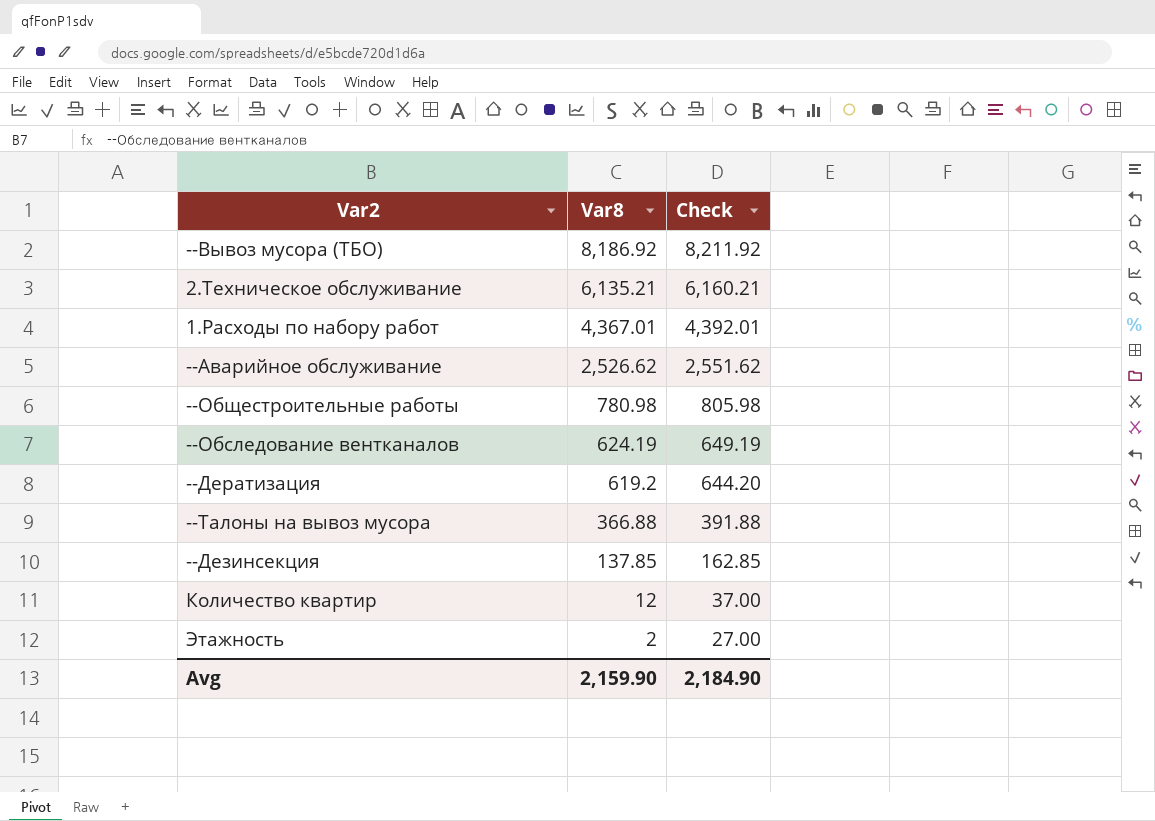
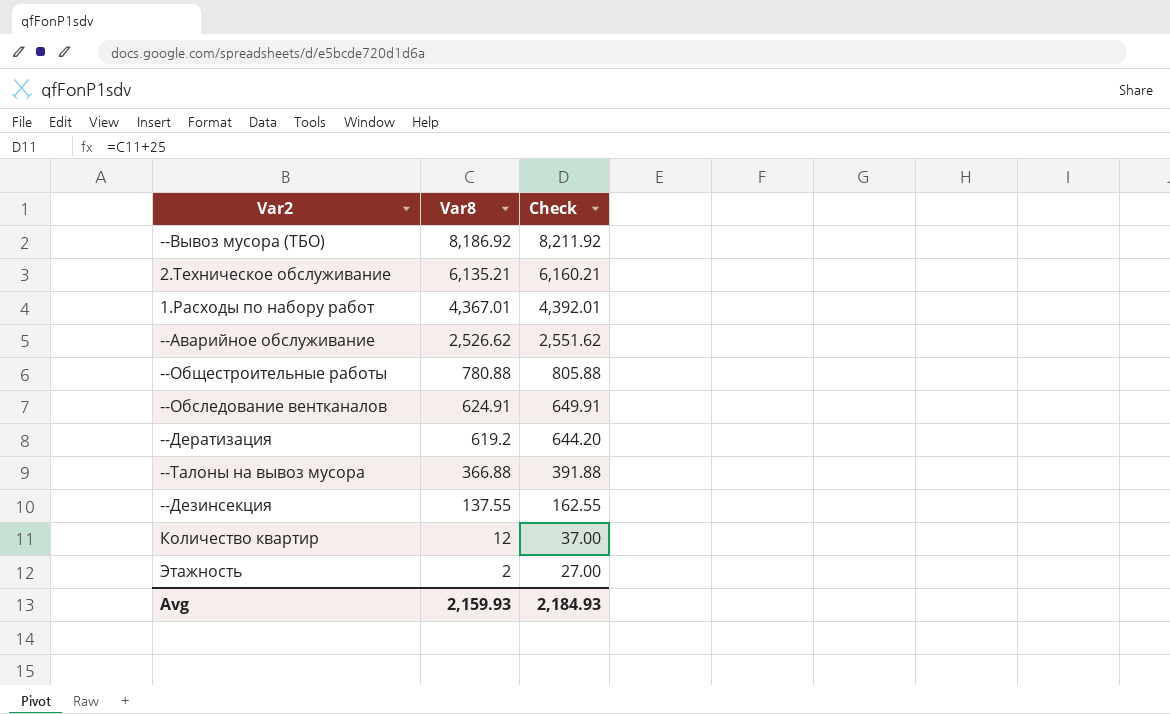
--Общестроительные работы | Var8: 780.98 -> 780.88
--Общестроительные работы | Check: 805.98 -> 805.88
--Обследование вентканалов | Var8: 624.19 -> 624.91
--Обследование вентканалов | Check: 649.19 -> 649.91
--Дезинсекция | Var8: 137.85 -> 137.55
--Дезинсекция | Check: 162.85 -> 162.55
Avg | Var8: 2,159.90 -> 2,159.93
Avg | Check: 2,184.90 -> 2,184.93

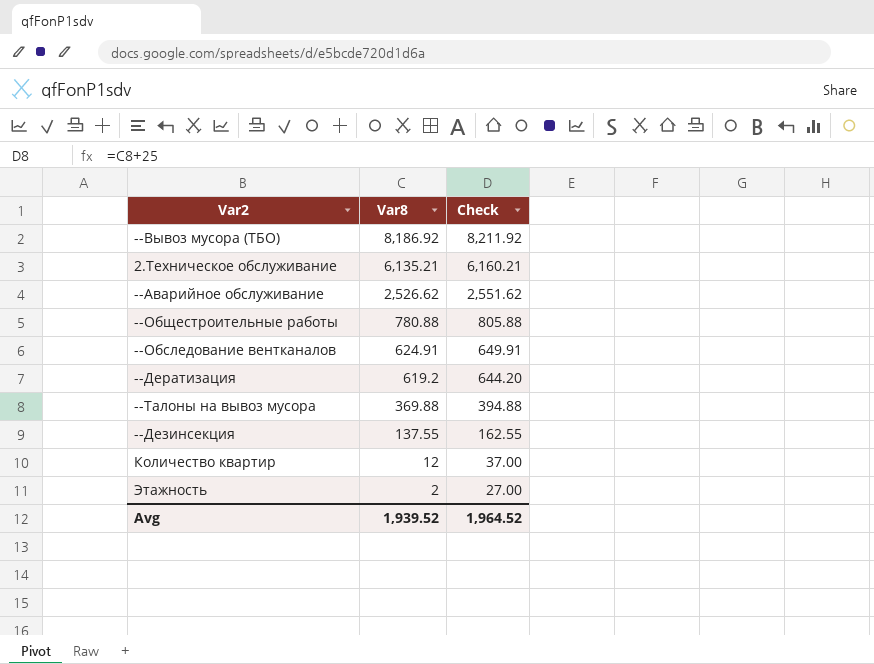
row 1.Расходы по набору работ: 4,367.01 | 4,392.01 -> none
--Талоны на вывоз мусора | Var8: 366.88 -> 369.88
--Талоны на вывоз мусора | Check: 391.88 -> 394.88
Avg | Var8: 2,159.93 -> 1,939.52
Avg | Check: 2,184.93 -> 1,964.52

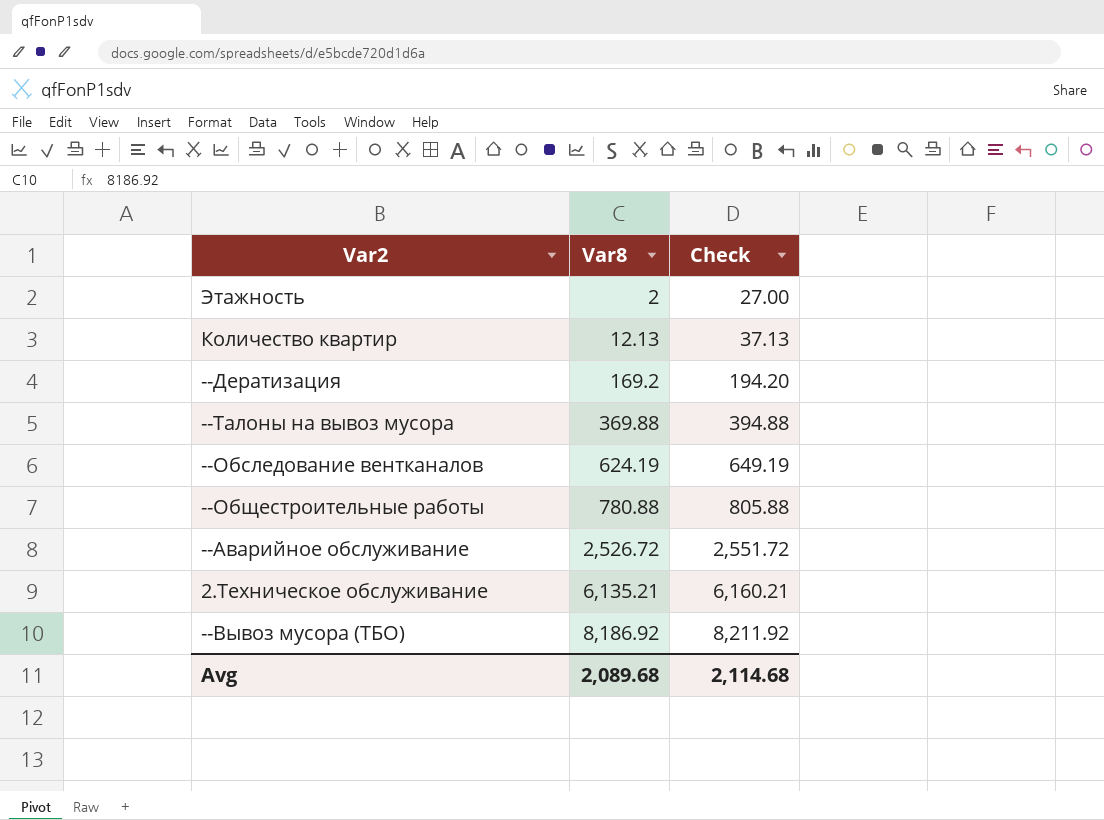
row order: Var8 descending -> Var8 ascending
row --Дезинсекция: 137.55 | 162.55 -> none
Количество квартир | Var8: 12 -> 12.13
Количество квартир | Check: 37.00 -> 37.13
--Дератизация | Var8: 619.2 -> 169.2
--Дератизация | Check: 644.20 -> 194.20
--Обследование вентканалов | Var8: 624.91 -> 624.19
--Обследование вентканалов | Check: 649.91 -> 649.19
--Аварийное обслуживание | Var8: 2,526.62 -> 2,526.72
--Аварийное обслуживание | Check: 2,551.62 -> 2,551.72
Avg | Var8: 1,939.52 -> 2,089.68
Avg | Check: 1,964.52 -> 2,114.68

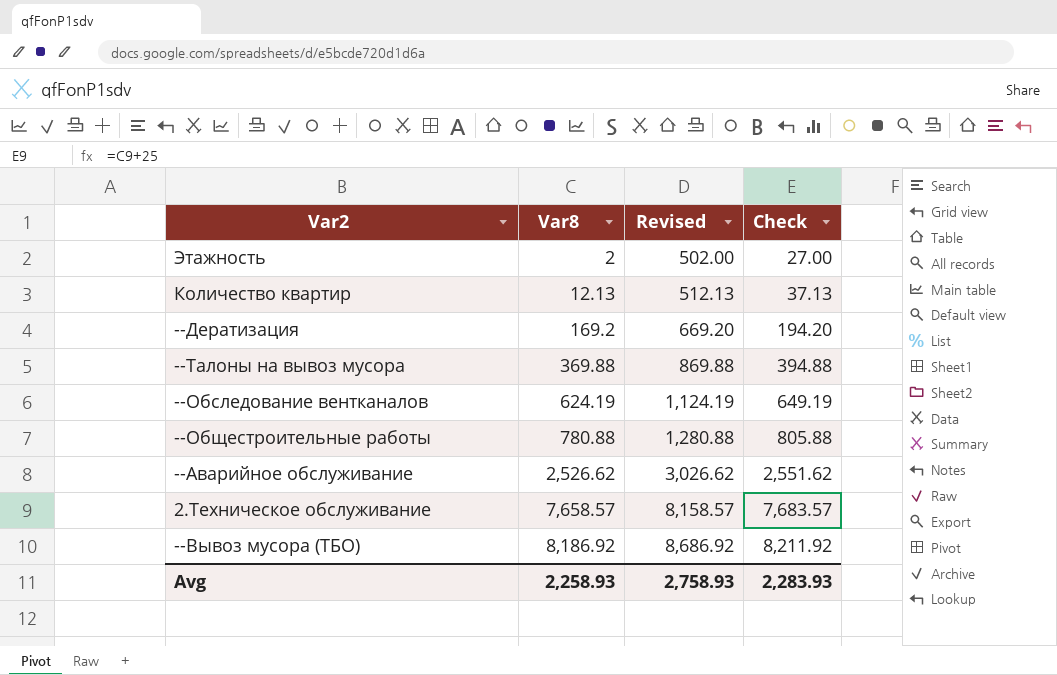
column Revised | formula: none -> [Var8] + 500
--Аварийное обслуживание | Var8: 2,526.72 -> 2,526.62
--Аварийное обслуживание | Check: 2,551.72 -> 2,551.62
2.Техническое обслуживание | Var8: 6,135.21 -> 7,658.57
2.Техническое обслуживание | Check: 6,160.21 -> 7,683.57
Avg | Var8: 2,089.68 -> 2,258.93
Avg | Check: 2,114.68 -> 2,283.93

